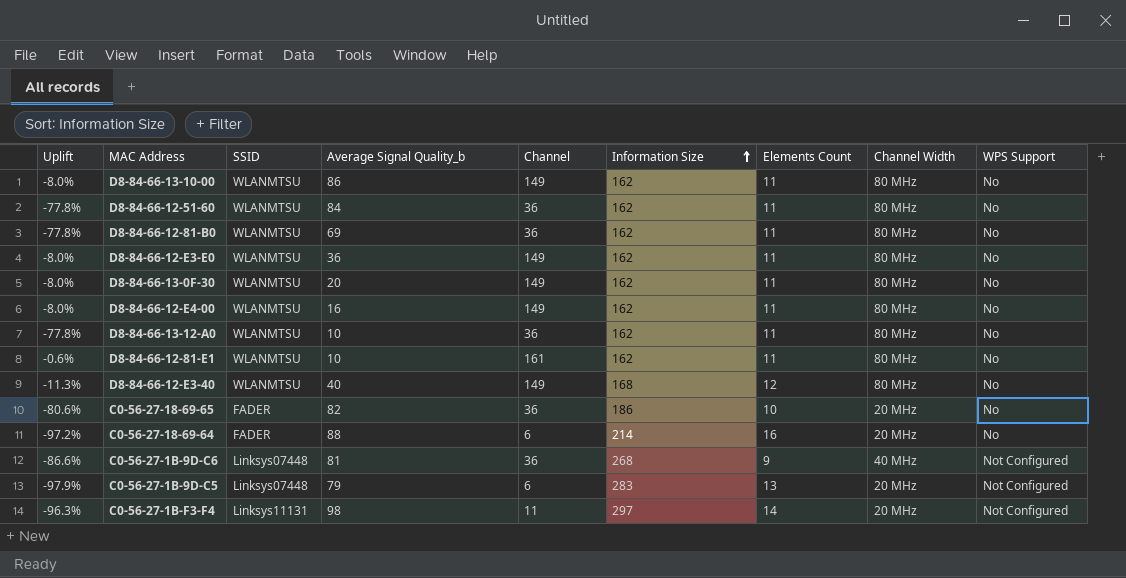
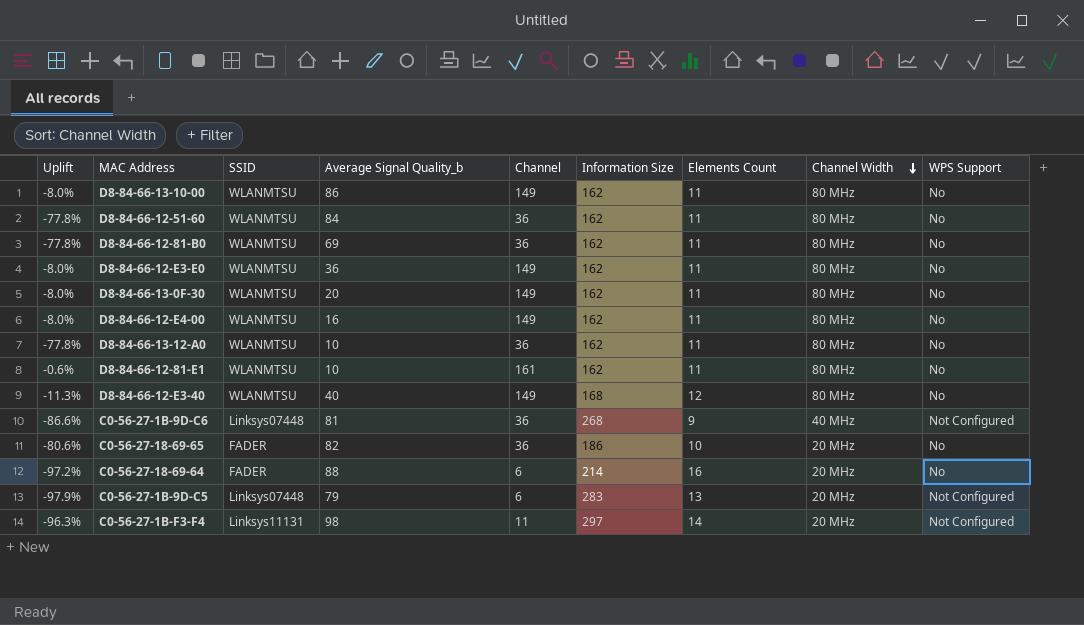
row order: Information Size ascending -> Channel Width descending

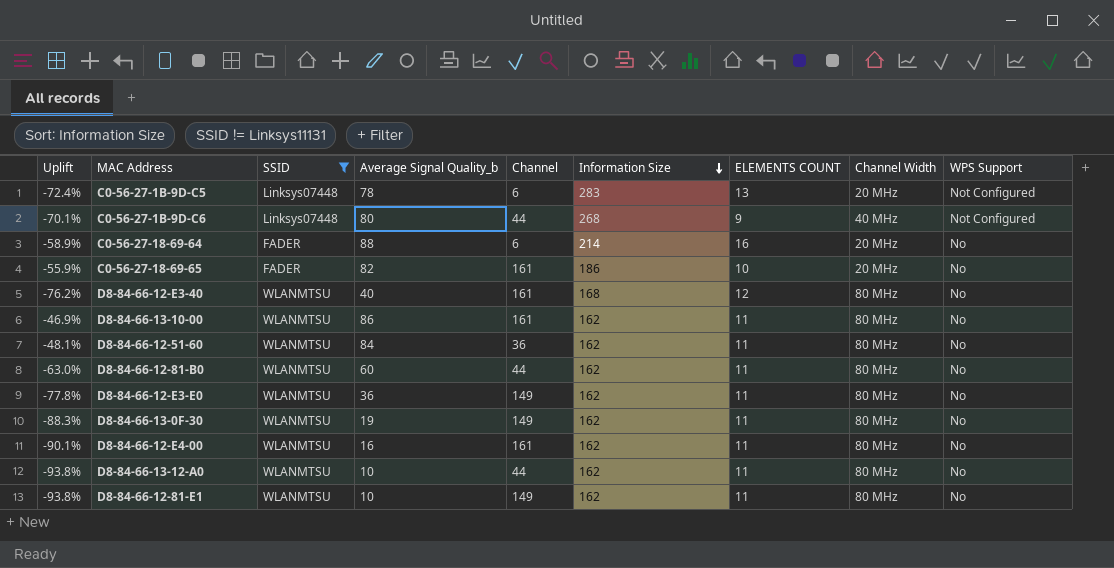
filter: none -> SSID != Linksys11131
row order: Channel Width descending -> Information Size descending
column Uplift | formula: ([Channel] - [Information Size]) / [Information Size] -> ([Average Signal Quality_b] - [Information Size]) / [Information Size]
column name: Elements Count -> ELEMENTS COUNT
C0-56-27-1B-9D-C5 | Average Signal Quality_b: 79 -> 78
C0-56-27-1B-9D-C6 | Average Signal Quality_b: 81 -> 80
C0-56-27-1B-9D-C6 | Channel: 36 -> 44
C0-56-27-18-69-65 | Channel: 36 -> 161
D8-84-66-12-E3-40 | Channel: 149 -> 161
D8-84-66-13-10-00 | Channel: 149 -> 161
D8-84-66-12-81-B0 | Average Signal Quality_b: 69 -> 60
D8-84-66-12-81-B0 | Channel: 36 -> 44
D8-84-66-13-0F-30 | Average Signal Quality_b: 20 -> 19
D8-84-66-12-E4-00 | Channel: 149 -> 161
D8-84-66-13-12-A0 | Channel: 36 -> 44
D8-84-66-12-81-E1 | Channel: 161 -> 149

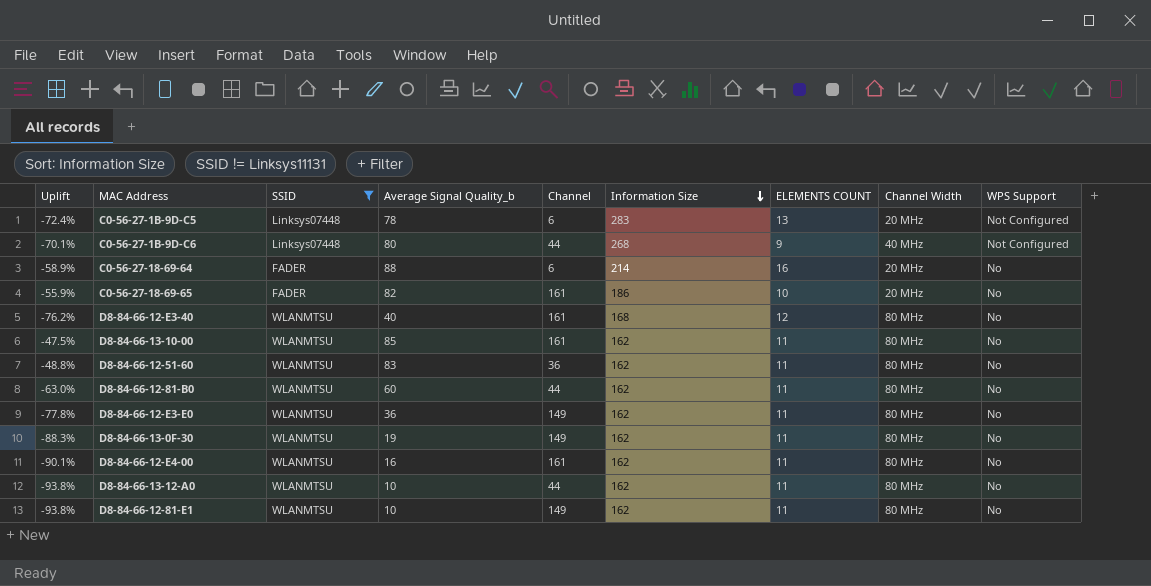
D8-84-66-13-10-00 | Uplift: -46.9% -> -47.5%
D8-84-66-13-10-00 | Average Signal Quality_b: 86 -> 85
D8-84-66-12-51-60 | Uplift: -48.1% -> -48.8%
D8-84-66-12-51-60 | Average Signal Quality_b: 84 -> 83

